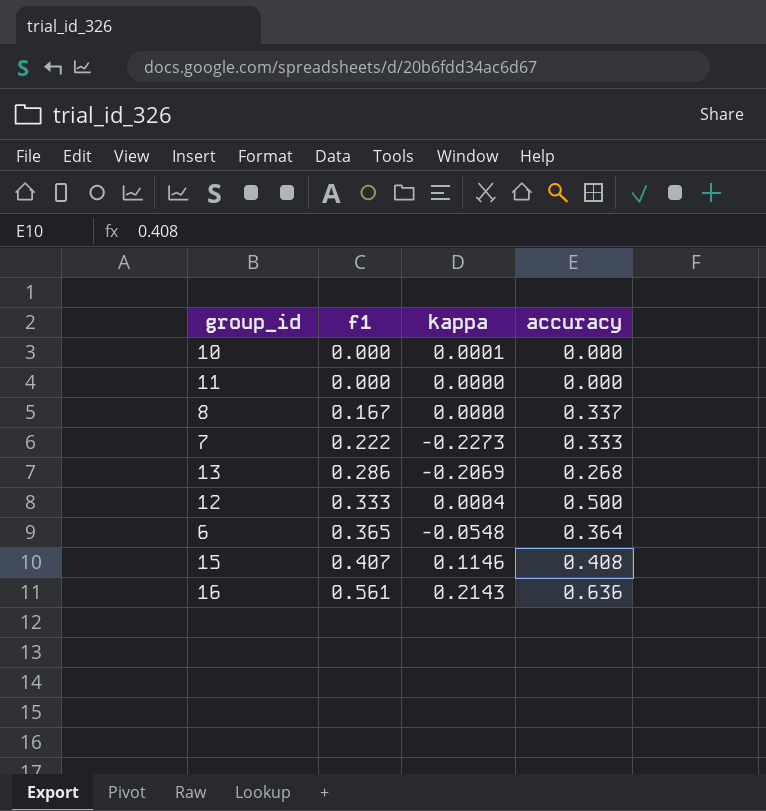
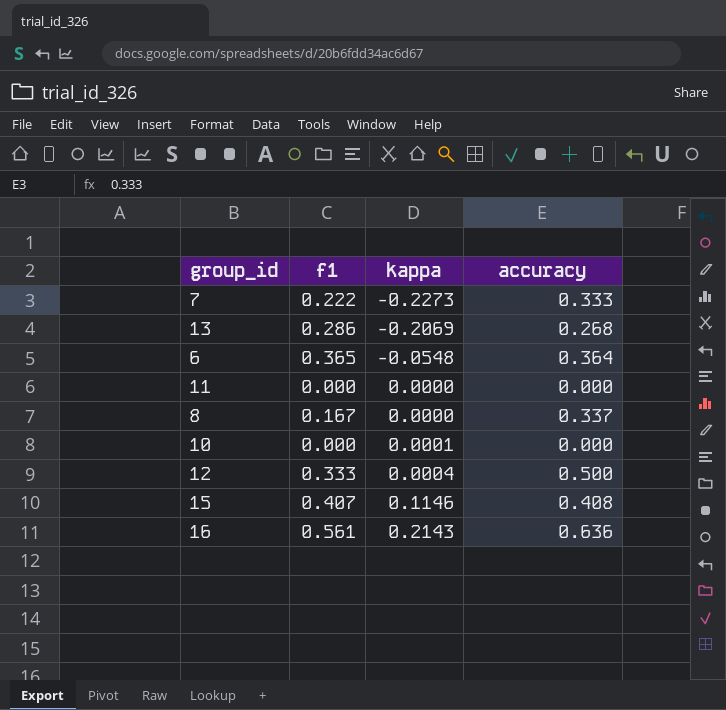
row order: f1 ascending -> kappa ascending

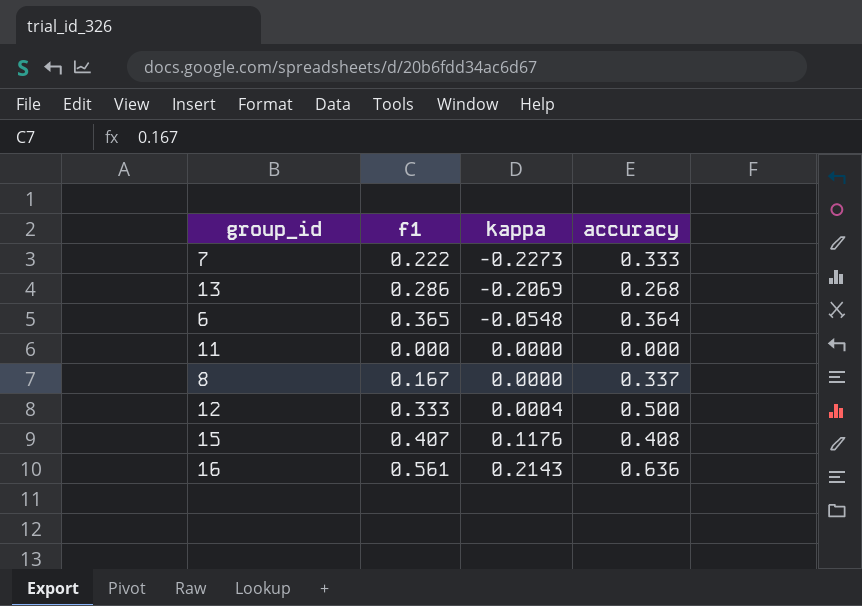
row 10: 0.000 | 0.0001 | 0.000 -> none
15 | kappa: 0.1146 -> 0.1176

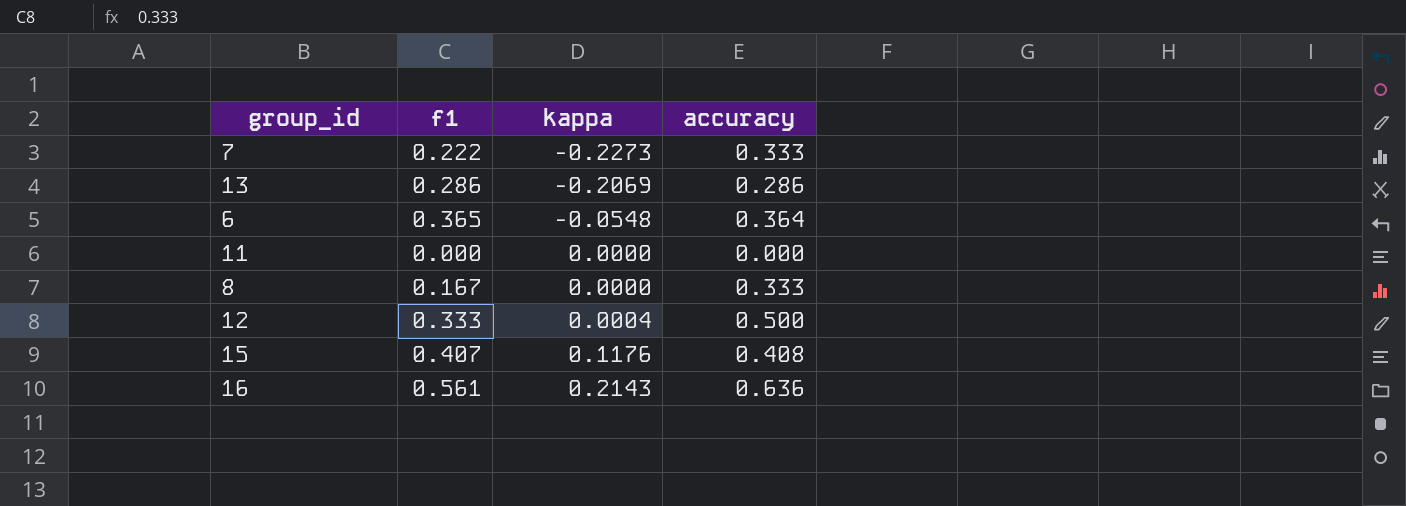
13 | accuracy: 0.268 -> 0.286
8 | accuracy: 0.337 -> 0.333

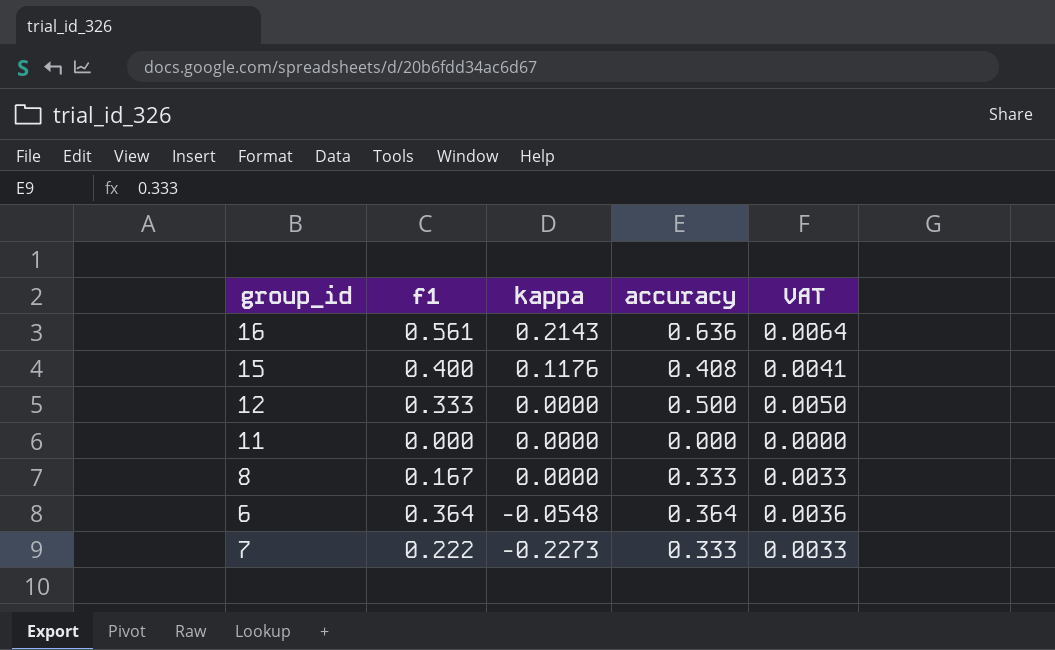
row order: kappa ascending -> kappa descending
column VAT | formula: none -> [accuracy] * 0.01
row 13: 0.286 | -0.2069 | 0.286 -> none
15 | f1: 0.407 -> 0.400
12 | kappa: 0.0004 -> 0.0000
6 | f1: 0.365 -> 0.364

